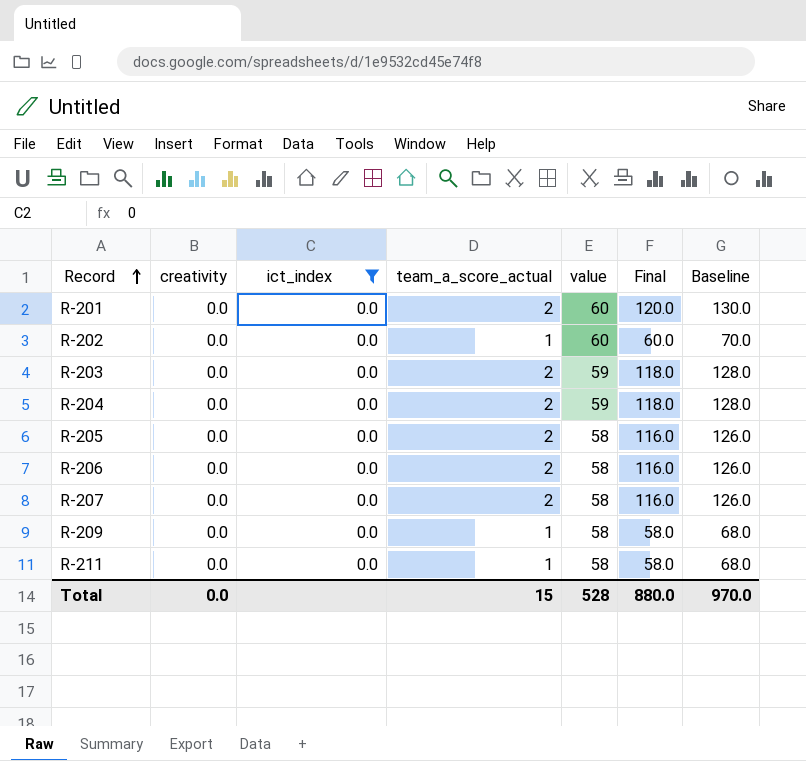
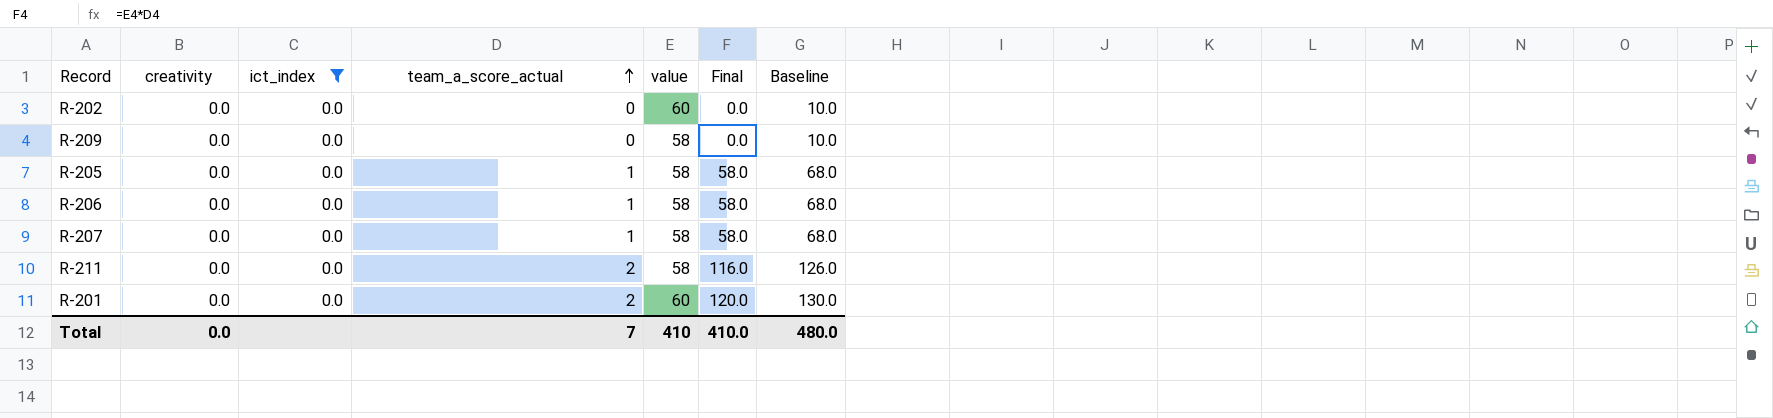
row order: Record ascending -> team_a_score_actual ascending
row R-203: 0.0 | 0.0 | 2 | 59 | 118.0 | 128.0 -> none
row R-204: 0.0 | 0.0 | 2 | 59 | 118.0 | 128.0 -> none
R-202 | team_a_score_actual: 1 -> 0
R-202 | Final: 60.0 -> 0.0
R-202 | Baseline: 70.0 -> 10.0
R-209 | team_a_score_actual: 1 -> 0
R-209 | Final: 58.0 -> 0.0
R-209 | Baseline: 68.0 -> 10.0
R-205 | team_a_score_actual: 2 -> 1
R-205 | Final: 116.0 -> 58.0
R-205 | Baseline: 126.0 -> 68.0
R-206 | team_a_score_actual: 2 -> 1
R-206 | Final: 116.0 -> 58.0
R-206 | Baseline: 126.0 -> 68.0
R-207 | team_a_score_actual: 2 -> 1
R-207 | Final: 116.0 -> 58.0
R-207 | Baseline: 126.0 -> 68.0
R-211 | team_a_score_actual: 1 -> 2
R-211 | Final: 58.0 -> 116.0
R-211 | Baseline: 68.0 -> 126.0
Total | team_a_score_actual: 15 -> 7
Total | value: 528 -> 410
Total | Final: 880.0 -> 410.0
Total | Baseline: 970.0 -> 480.0

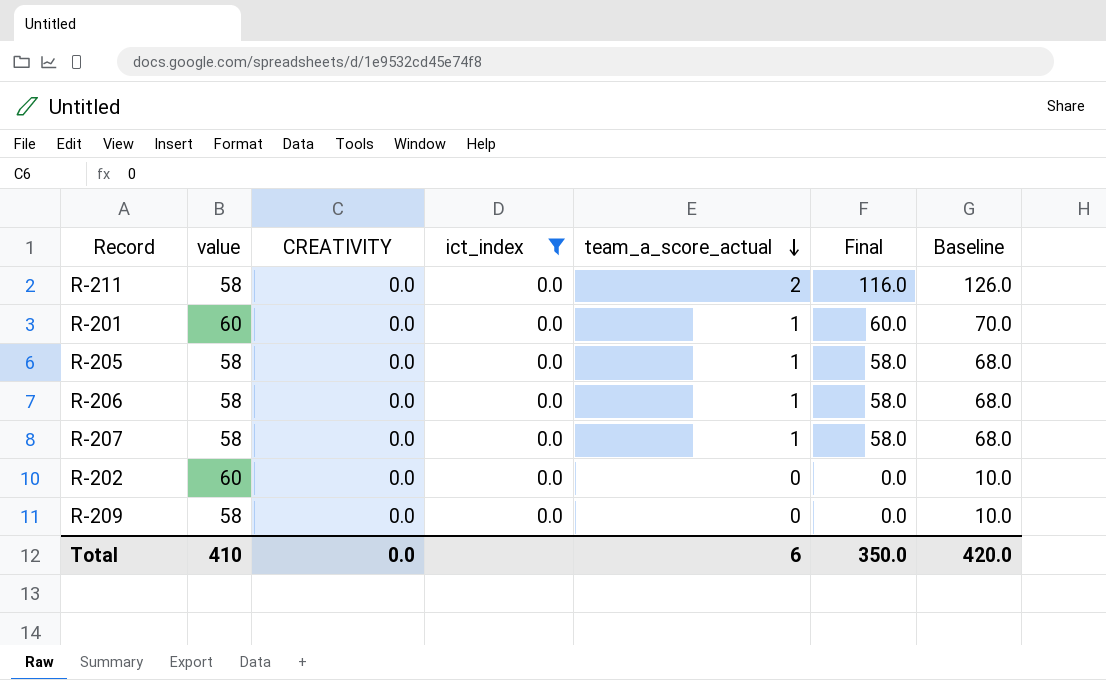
row order: team_a_score_actual ascending -> team_a_score_actual descending
column value | position: 5 -> 2
column name: creativity -> CREATIVITY
R-201 | team_a_score_actual: 2 -> 1
R-201 | Final: 120.0 -> 60.0
R-201 | Baseline: 130.0 -> 70.0
Total | team_a_score_actual: 7 -> 6
Total | Final: 410.0 -> 350.0
Total | Baseline: 480.0 -> 420.0

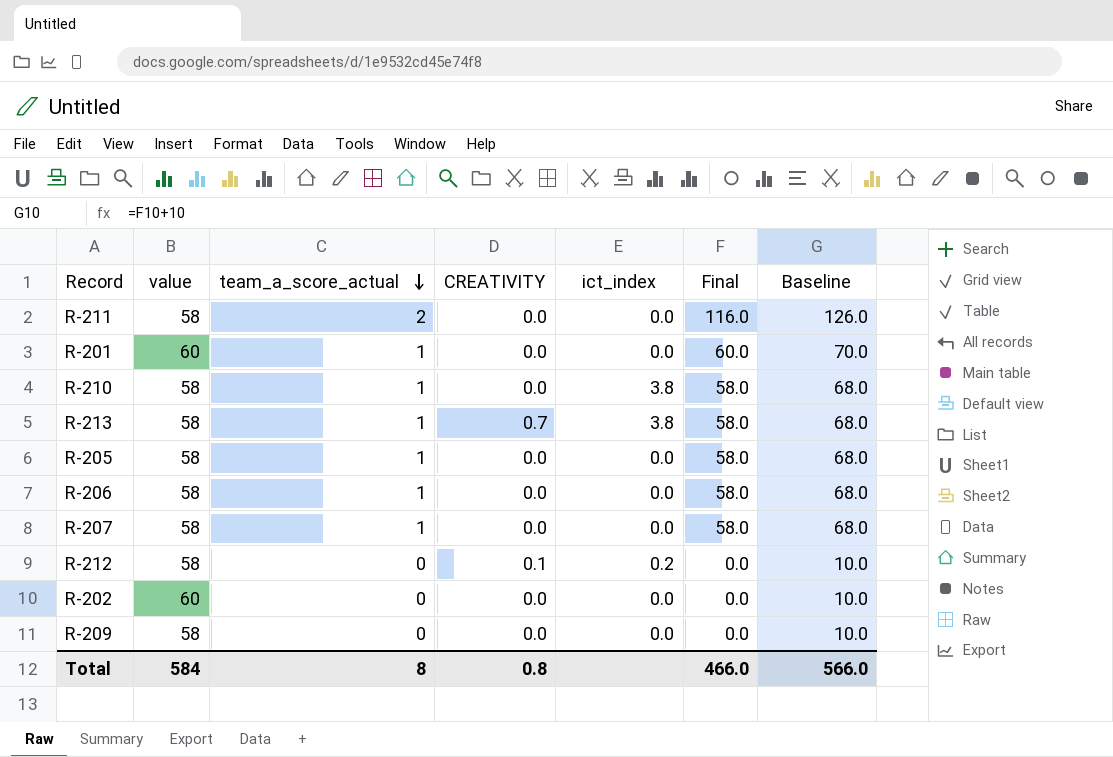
filter: ict_index = 0.0 -> none
column team_a_score_actual | position: 5 -> 3
Total | value: 410 -> 584
Total | team_a_score_actual: 6 -> 8
Total | CREATIVITY: 0.0 -> 0.8
Total | Final: 350.0 -> 466.0
Total | Baseline: 420.0 -> 566.0

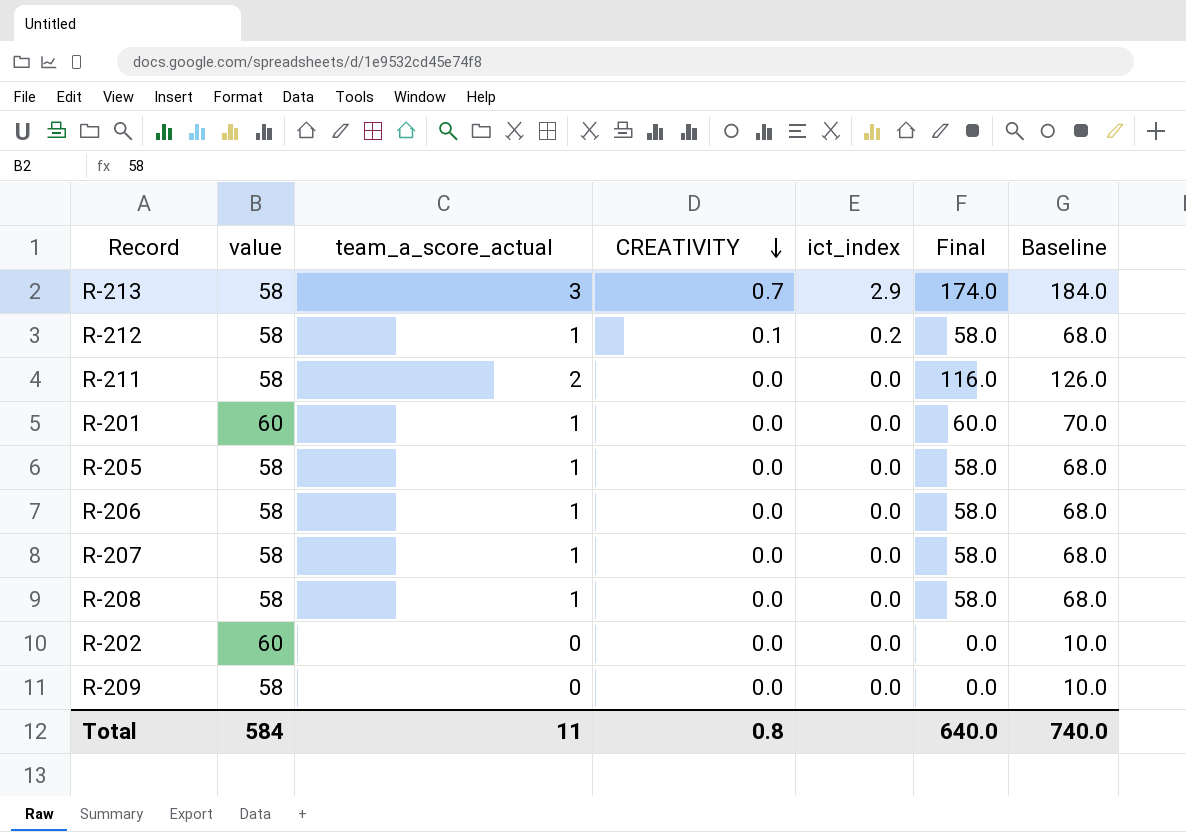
row order: team_a_score_actual descending -> CREATIVITY descending
row R-210: 58 | 1 | 0.0 | 3.8 | 58.0 | 68.0 -> none
R-213 | team_a_score_actual: 1 -> 3
R-213 | ict_index: 3.8 -> 2.9
R-213 | Final: 58.0 -> 174.0
R-213 | Baseline: 68.0 -> 184.0
R-212 | team_a_score_actual: 0 -> 1
R-212 | Final: 0.0 -> 58.0
R-212 | Baseline: 10.0 -> 68.0
row R-208: none -> 58 | 1 | 0.0 | 0.0 | 58.0 | 68.0
Total | team_a_score_actual: 8 -> 11
Total | Final: 466.0 -> 640.0
Total | Baseline: 566.0 -> 740.0

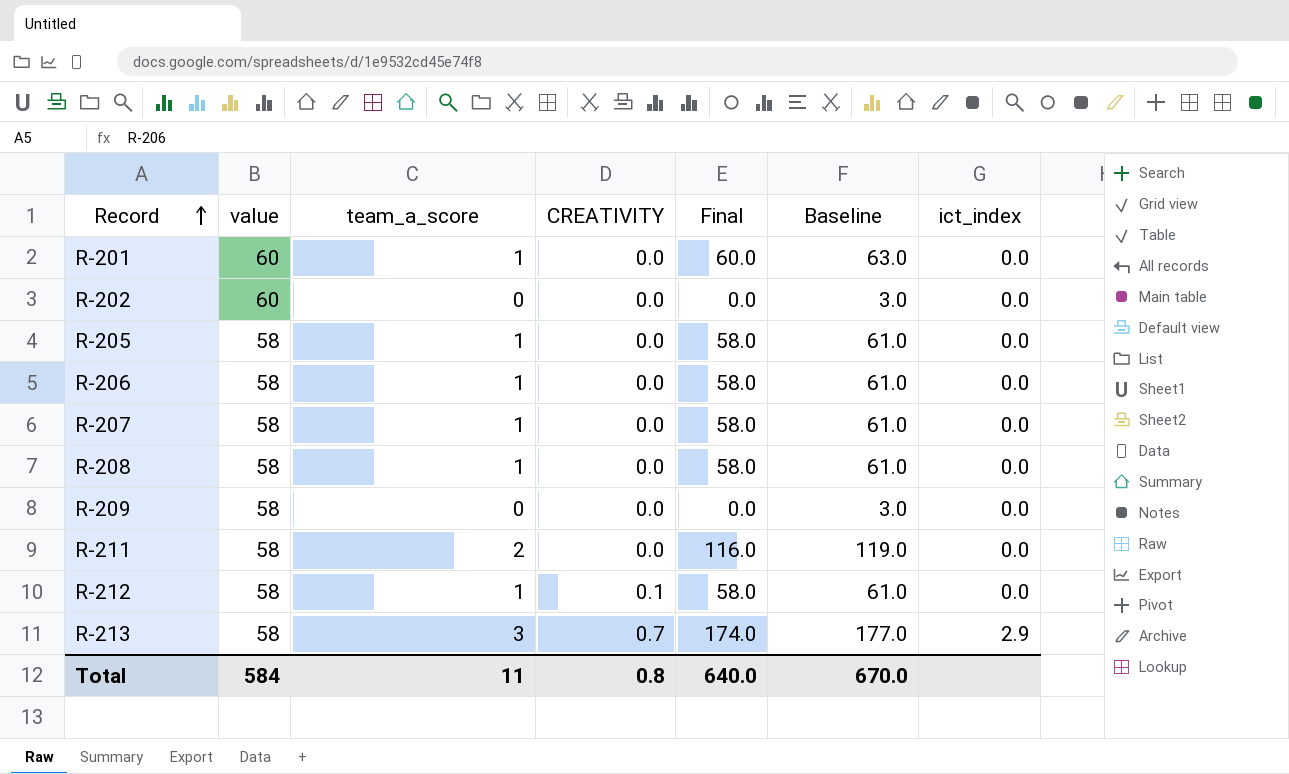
row order: CREATIVITY descending -> Record ascending
column name: team_a_score_actual -> team_a_score
column Baseline | formula: [Final] + 10 -> [Final] + 3
column ict_index | position: 5 -> 7
R-212 | ict_index: 0.2 -> 0.0
Total | Baseline: 740.0 -> 670.0

